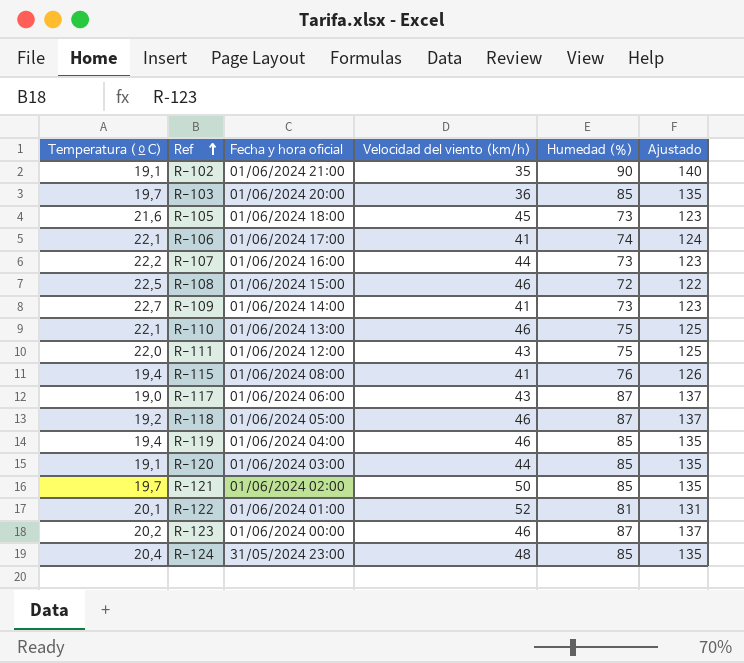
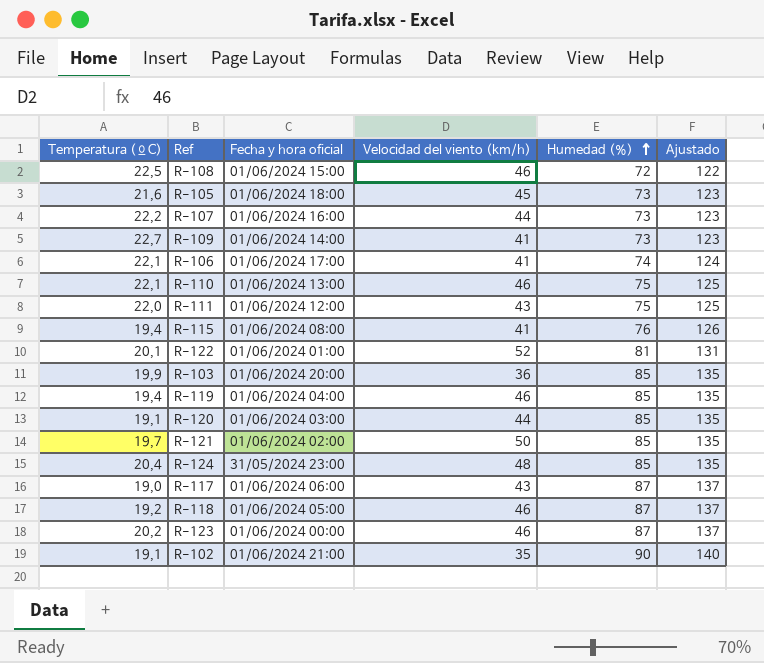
row order: Ref ascending -> Humedad (%) ascending
R-103 | Temperatura (ºC): 19,7 -> 19,9

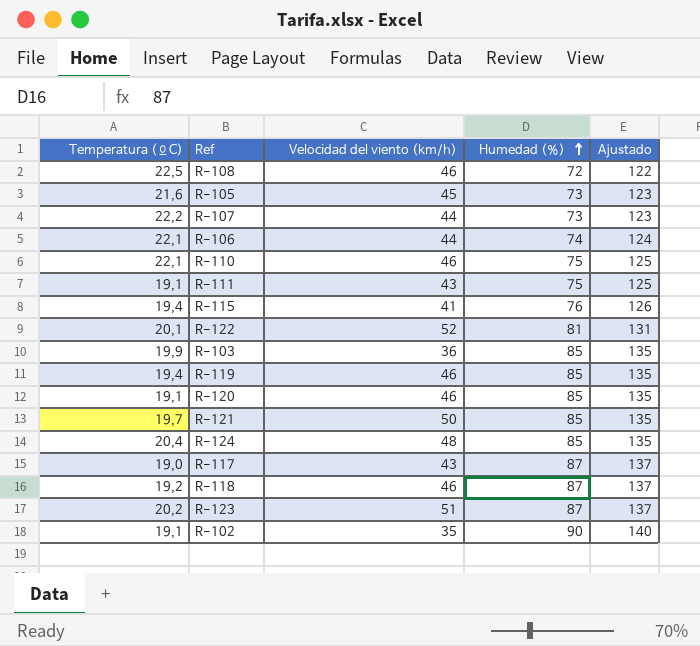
column Fecha y hora oficial | position: 3 -> none
row R-109: 22,7 | 01/06/2024 14:00 | 41 | 73 | 123 -> none
R-106 | Velocidad del viento (km/h): 41 -> 44
R-111 | Temperatura (ºC): 22,0 -> 19,1
R-120 | Velocidad del viento (km/h): 44 -> 46
R-123 | Velocidad del viento (km/h): 46 -> 51

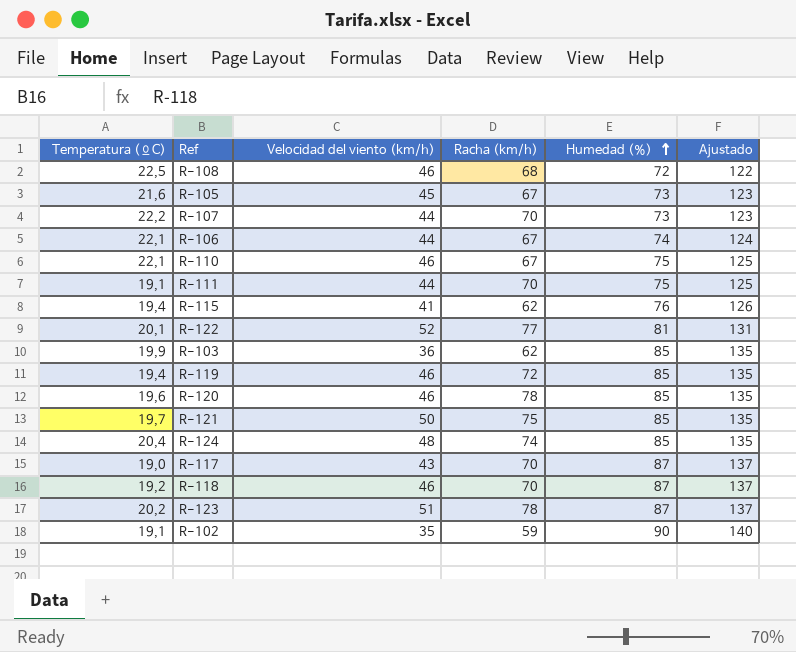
column Racha (km/h) | position: none -> 4
R-111 | Velocidad del viento (km/h): 43 -> 44
R-120 | Temperatura (ºC): 19,1 -> 19,6

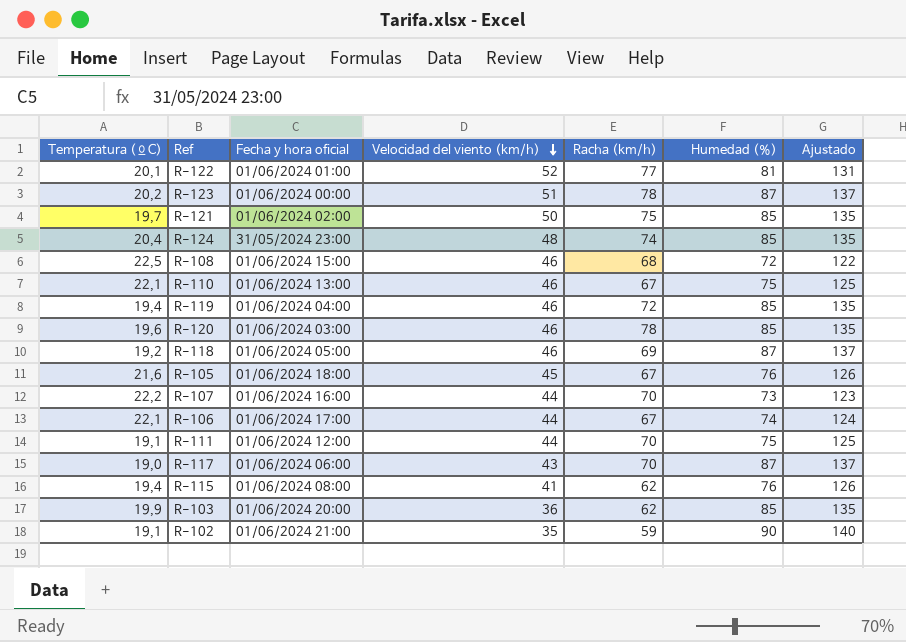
row order: Humedad (%) ascending -> Velocidad del viento (km/h) descending
column Fecha y hora oficial | position: none -> 3
R-118 | Racha (km/h): 70 -> 69
R-105 | Humedad (%): 73 -> 76
R-105 | Ajustado: 123 -> 126

